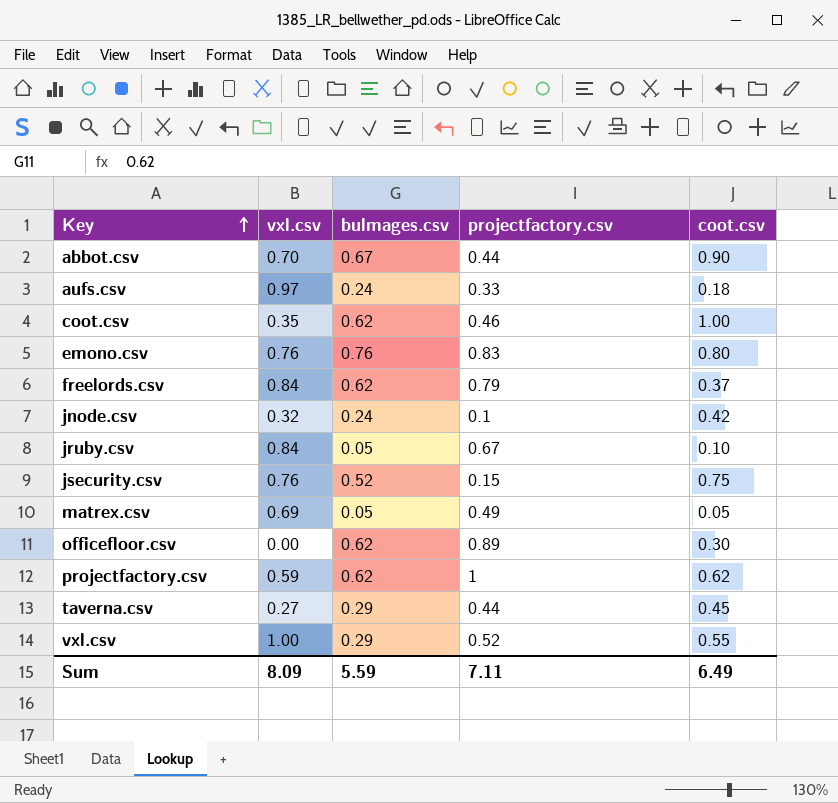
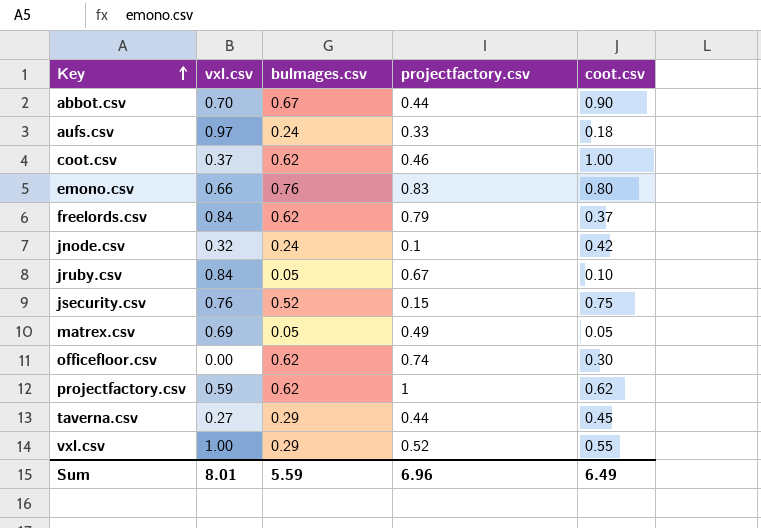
coot.csv | vxl.csv: 0.35 -> 0.37
emono.csv | vxl.csv: 0.76 -> 0.66
officefloor.csv | projectfactory.csv: 0.89 -> 0.74
Sum | vxl.csv: 8.09 -> 8.01
Sum | projectfactory.csv: 7.11 -> 6.96

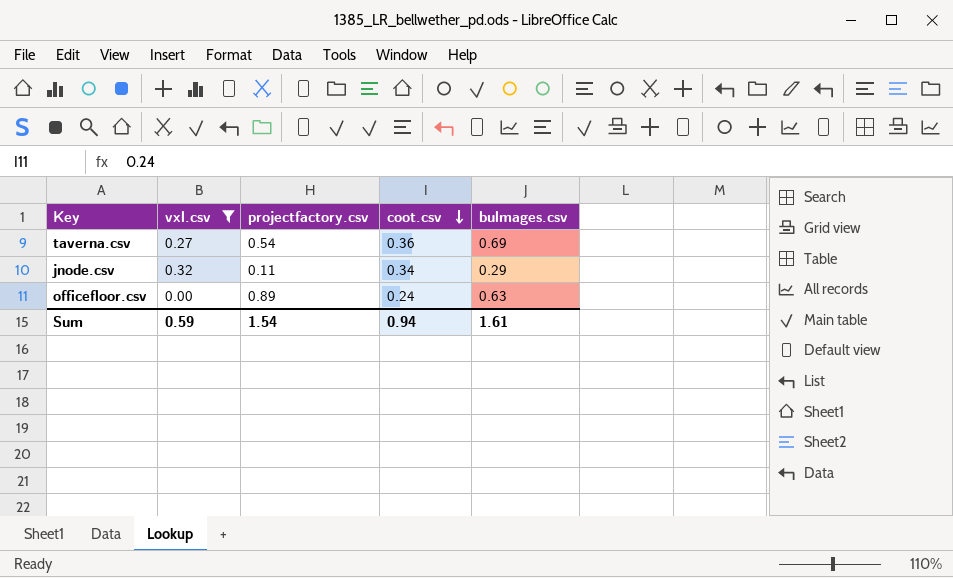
filter: none -> vxl.csv <= 0.32
row order: Key ascending -> coot.csv descending
column bulmages.csv | position: 3 -> 5
taverna.csv | projectfactory.csv: 0.44 -> 0.54
taverna.csv | coot.csv: 0.45 -> 0.36
taverna.csv | bulmages.csv: 0.29 -> 0.69
jnode.csv | projectfactory.csv: 0.1 -> 0.11
jnode.csv | coot.csv: 0.42 -> 0.34
jnode.csv | bulmages.csv: 0.24 -> 0.29
officefloor.csv | projectfactory.csv: 0.74 -> 0.89
officefloor.csv | coot.csv: 0.30 -> 0.24
officefloor.csv | bulmages.csv: 0.62 -> 0.63
Sum | vxl.csv: 8.01 -> 0.59
Sum | projectfactory.csv: 6.96 -> 1.54
Sum | coot.csv: 6.49 -> 0.94
Sum | bulmages.csv: 5.59 -> 1.61

